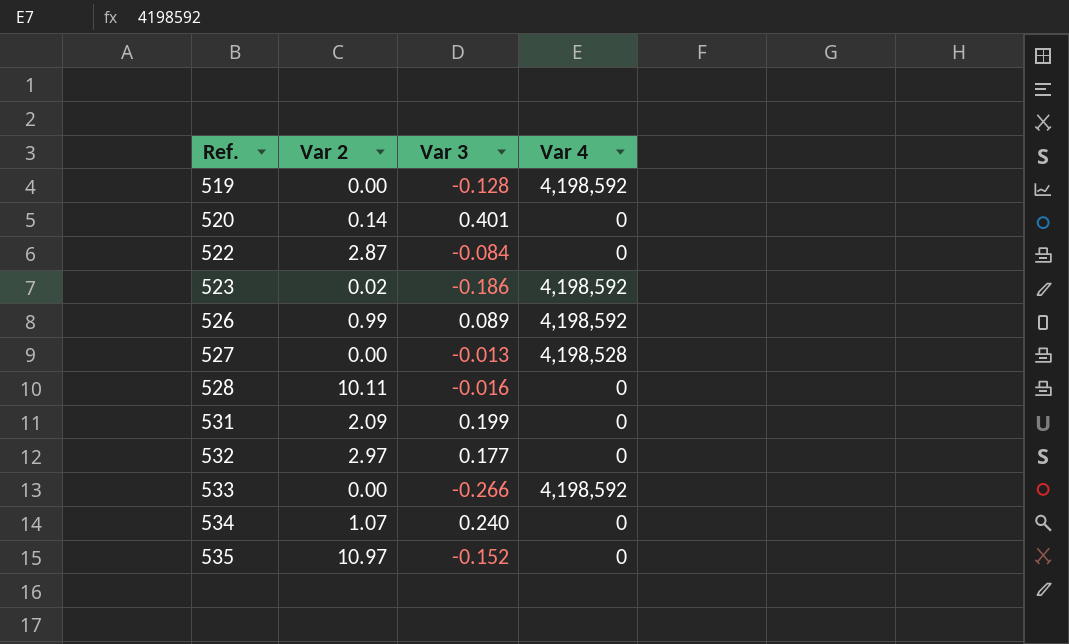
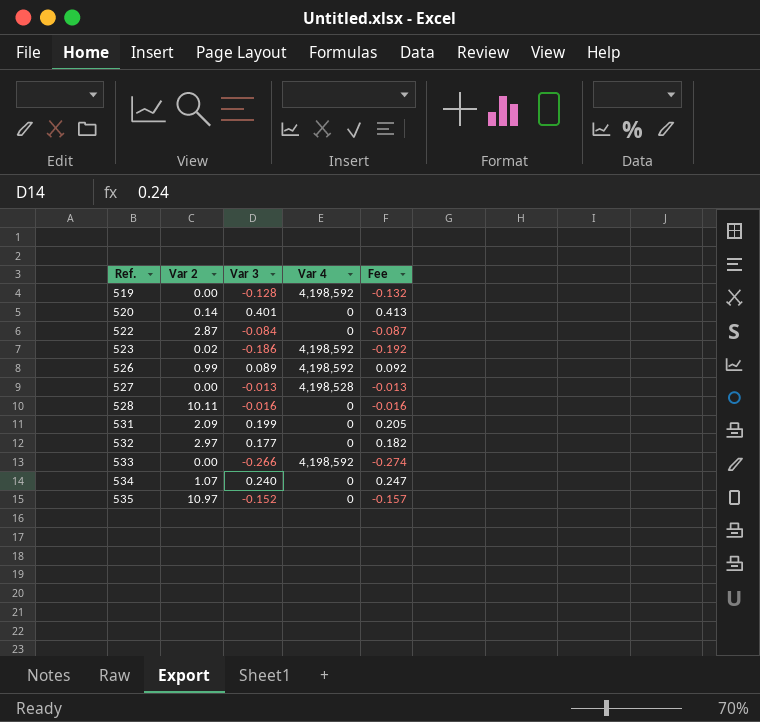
column Fee | formula: none -> [Var 3] * 1.03

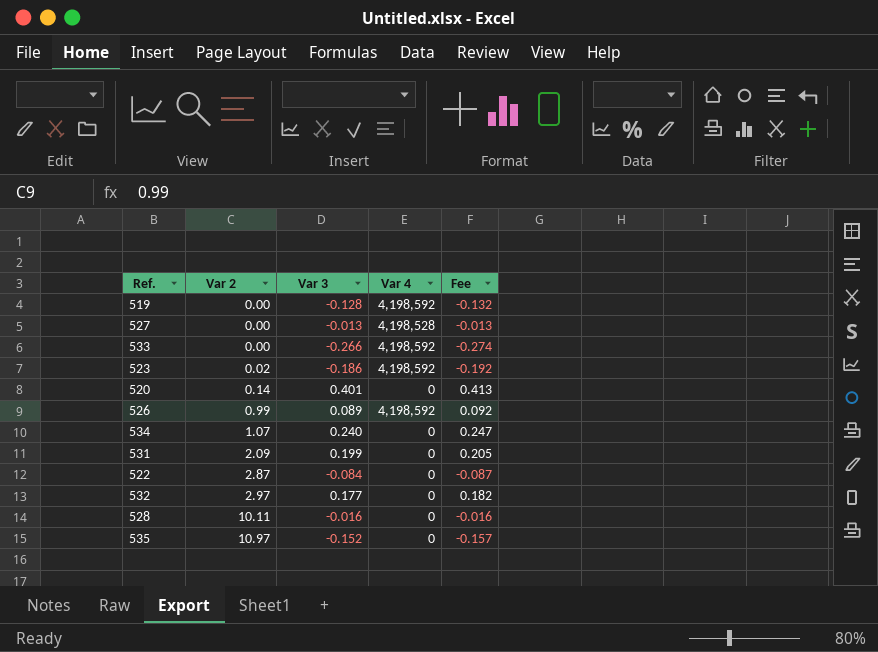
row order: Ref. ascending -> Var 2 ascending

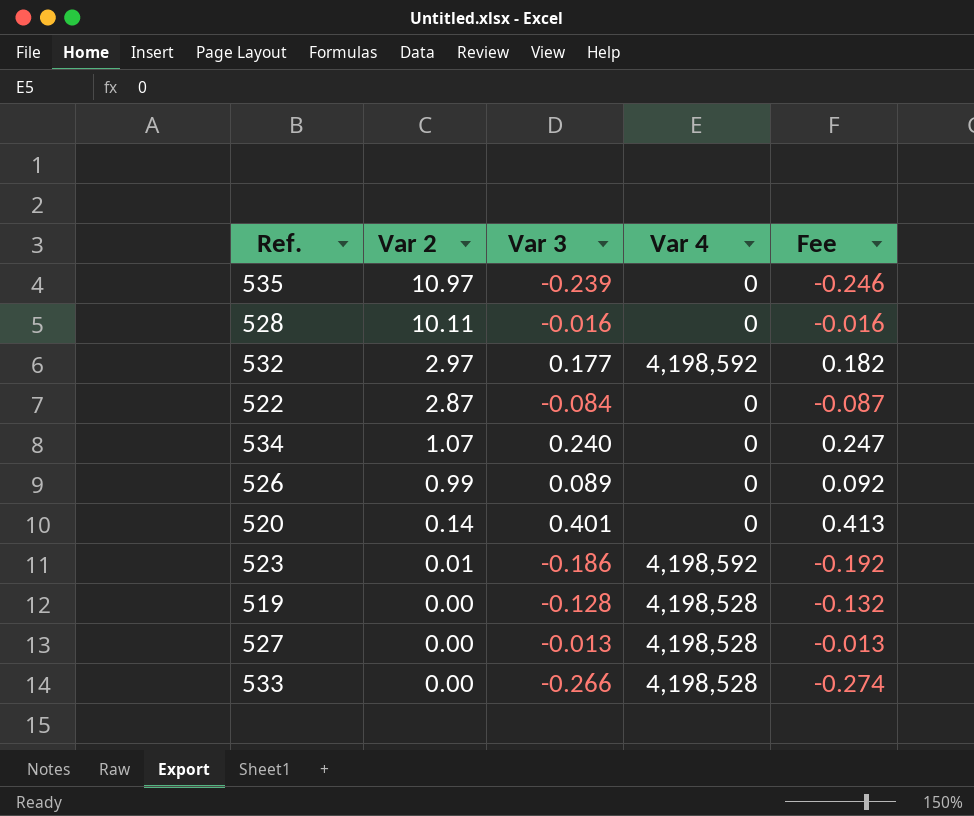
row order: Var 2 ascending -> Var 2 descending
row 531: 2.09 | 0.199 | 0 | 0.205 -> none
535 | Var 3: -0.152 -> -0.239
535 | Fee: -0.157 -> -0.246
532 | Var 4: 0 -> 4,198,592
526 | Var 4: 4,198,592 -> 0
523 | Var 2: 0.02 -> 0.01
519 | Var 4: 4,198,592 -> 4,198,528
533 | Var 4: 4,198,592 -> 4,198,528

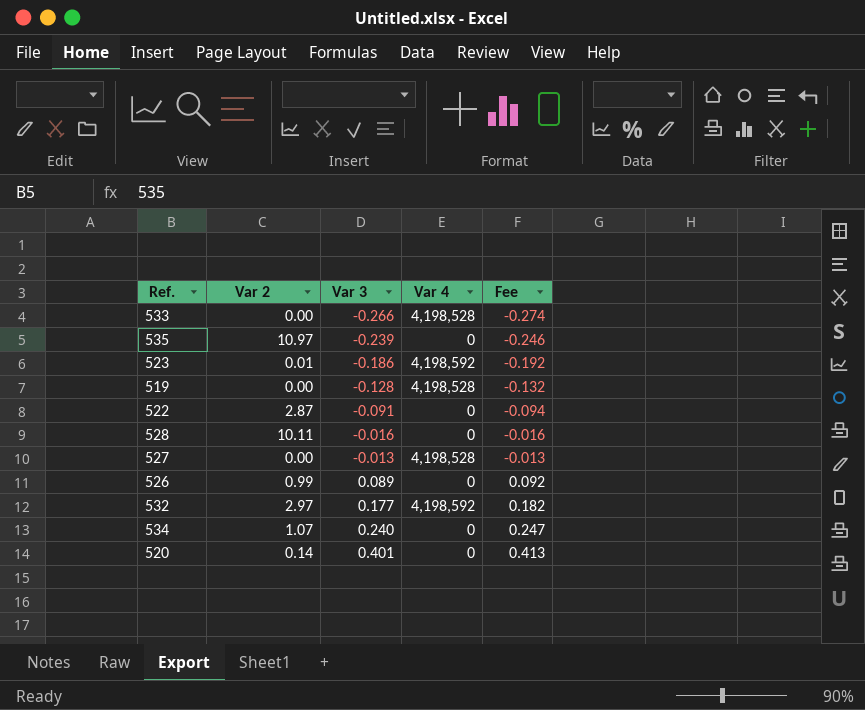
row order: Var 2 descending -> Var 3 ascending
522 | Var 3: -0.084 -> -0.091
522 | Fee: -0.087 -> -0.094

